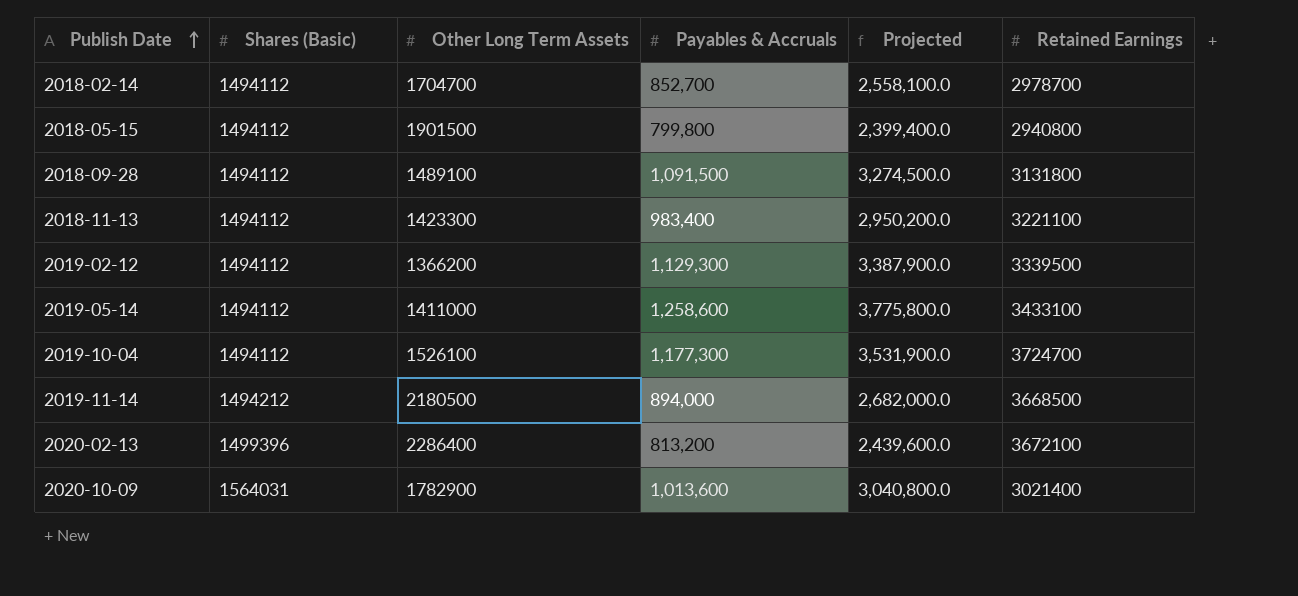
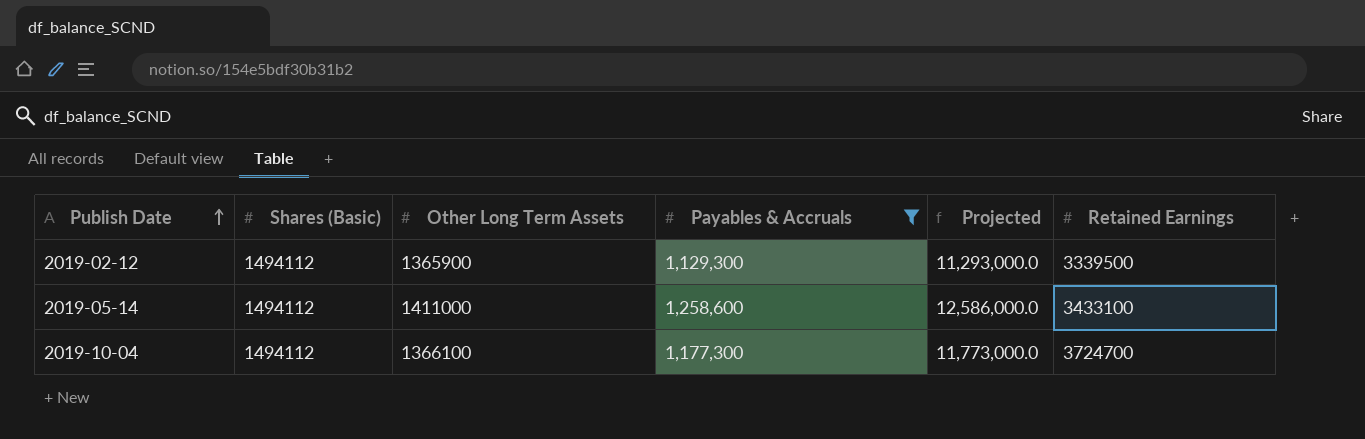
filter: none -> Payables & Accruals >= 1,129,300
column Projected | formula: [Payables & Accruals] * 3 -> [Payables & Accruals] * 10
2019-02-12 | Other Long Term Assets: 1366200 -> 1365900
2019-10-04 | Other Long Term Assets: 1526100 -> 1366100

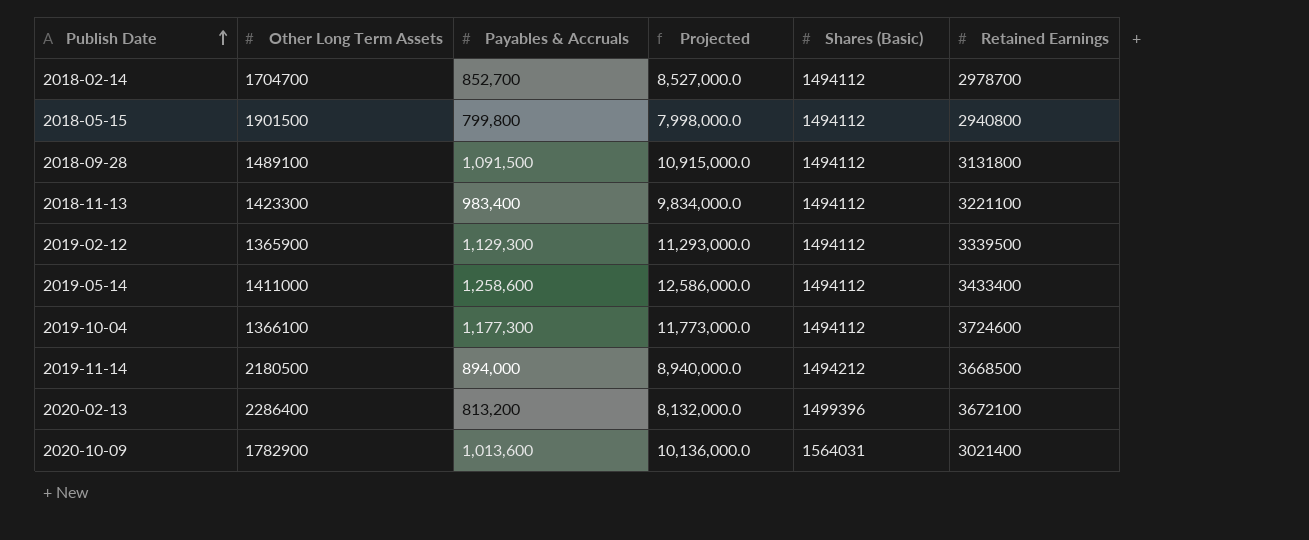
filter: Payables & Accruals >= 1,129,300 -> none
column Shares (Basic) | position: 2 -> 5
2019-05-14 | Retained Earnings: 3433100 -> 3433400
2019-10-04 | Retained Earnings: 3724700 -> 3724600

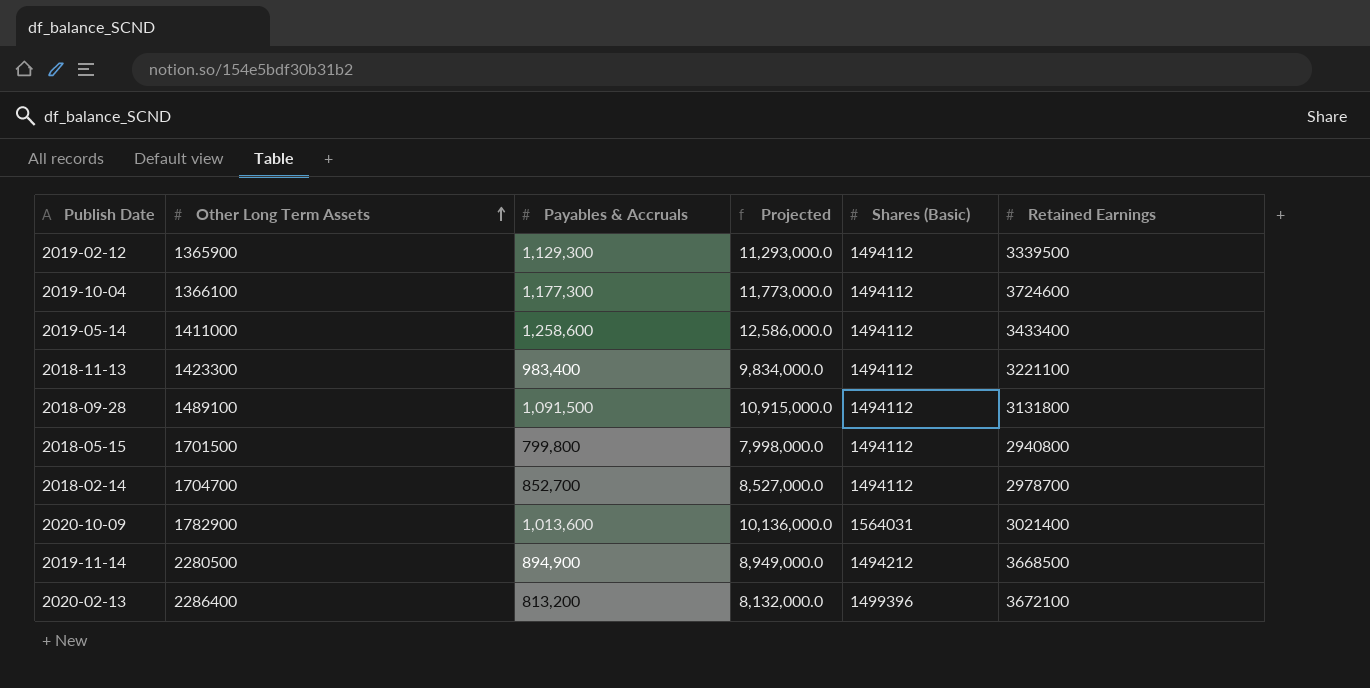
row order: Publish Date ascending -> Other Long Term Assets ascending
2018-05-15 | Other Long Term Assets: 1901500 -> 1701500
2019-11-14 | Other Long Term Assets: 2180500 -> 2280500
2019-11-14 | Payables & Accruals: 894,000 -> 894,900
2019-11-14 | Projected: 8,940,000.0 -> 8,949,000.0

